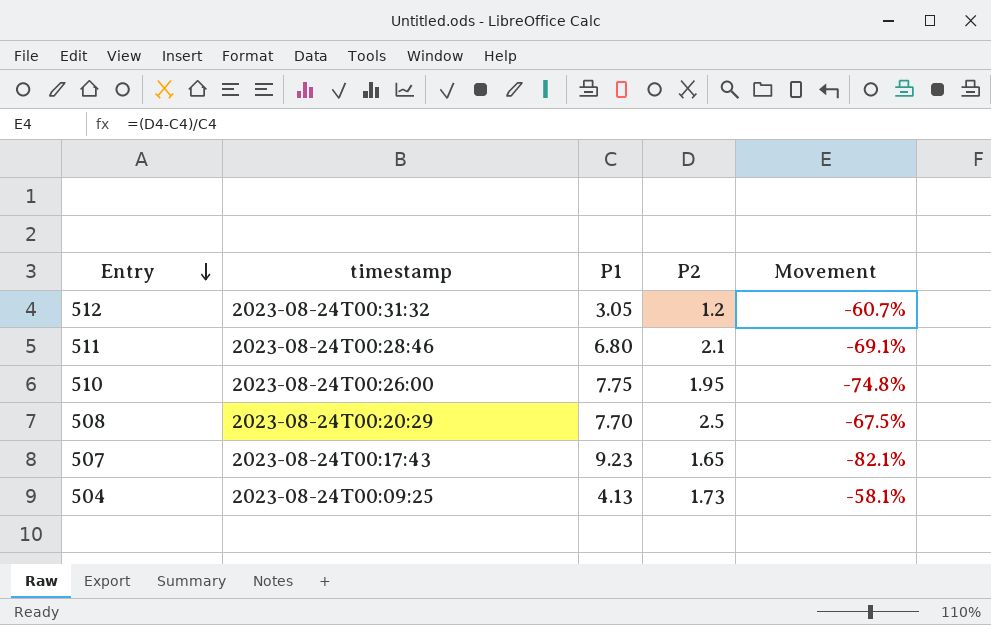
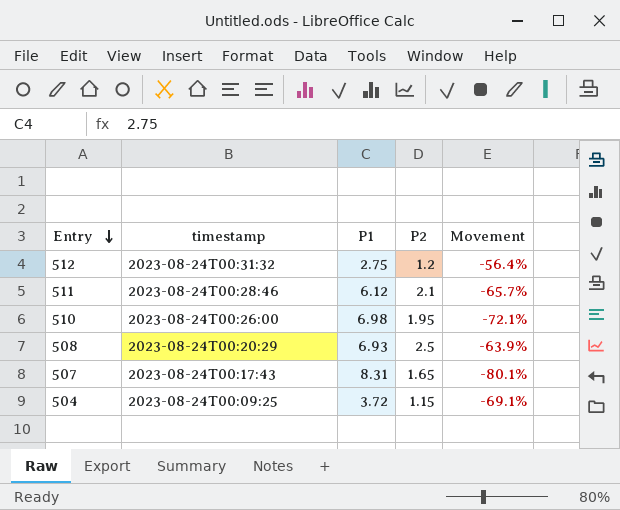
512 | P1: 3.05 -> 2.75
512 | Movement: -60.7% -> -56.4%
511 | P1: 6.80 -> 6.12
511 | Movement: -69.1% -> -65.7%
510 | P1: 7.75 -> 6.98
510 | Movement: -74.8% -> -72.1%
508 | P1: 7.70 -> 6.93
508 | Movement: -67.5% -> -63.9%
507 | P1: 9.23 -> 8.31
507 | Movement: -82.1% -> -80.1%
504 | P1: 4.13 -> 3.72
504 | P2: 1.73 -> 1.15
504 | Movement: -58.1% -> -69.1%

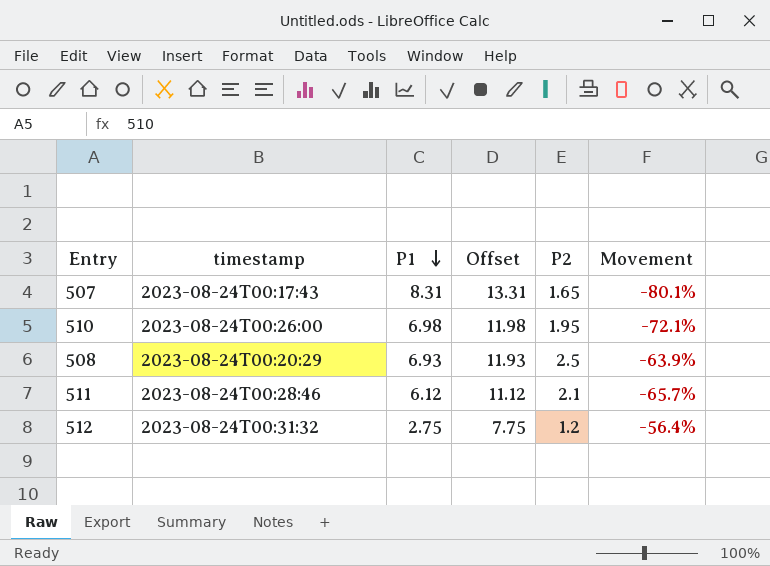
row order: Entry descending -> P1 descending
column Offset | formula: none -> [P1] + 5
row 504: 2023-08-24T00:09:25 | 3.72 | 1.15 | -69.1% -> none

